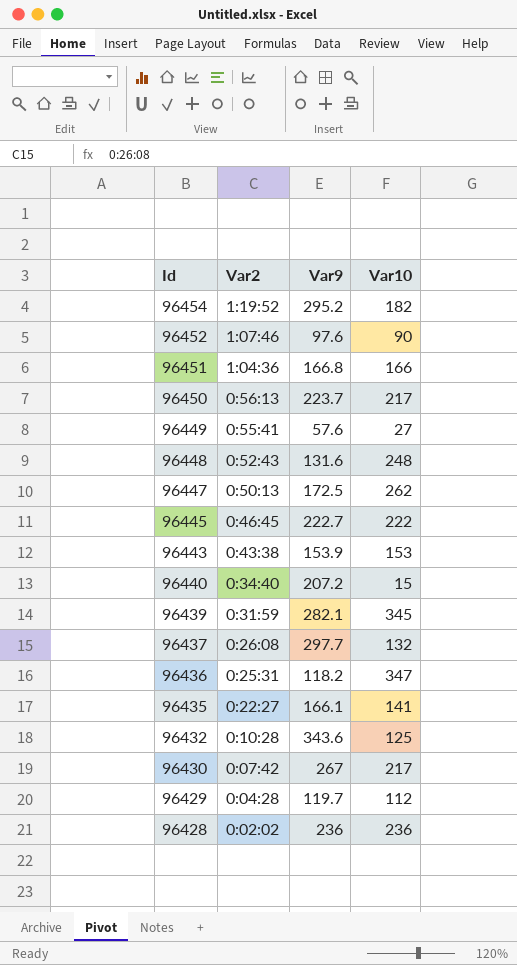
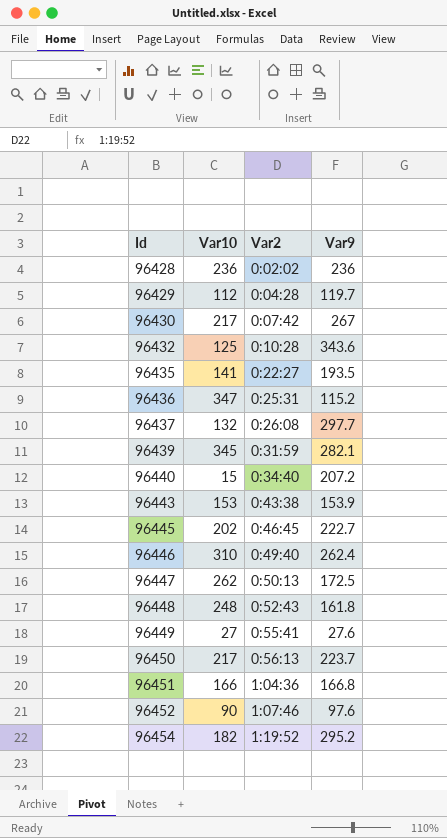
row order: Id descending -> Id ascending
column Var10 | position: 4 -> 2
96435 | Var9: 166.1 -> 193.5
96436 | Var9: 118.2 -> 115.2
96445 | Var10: 222 -> 202
row 96446: none -> 310 | 0:49:40 | 262.4
96448 | Var9: 131.6 -> 161.8
96449 | Var9: 57.6 -> 27.6

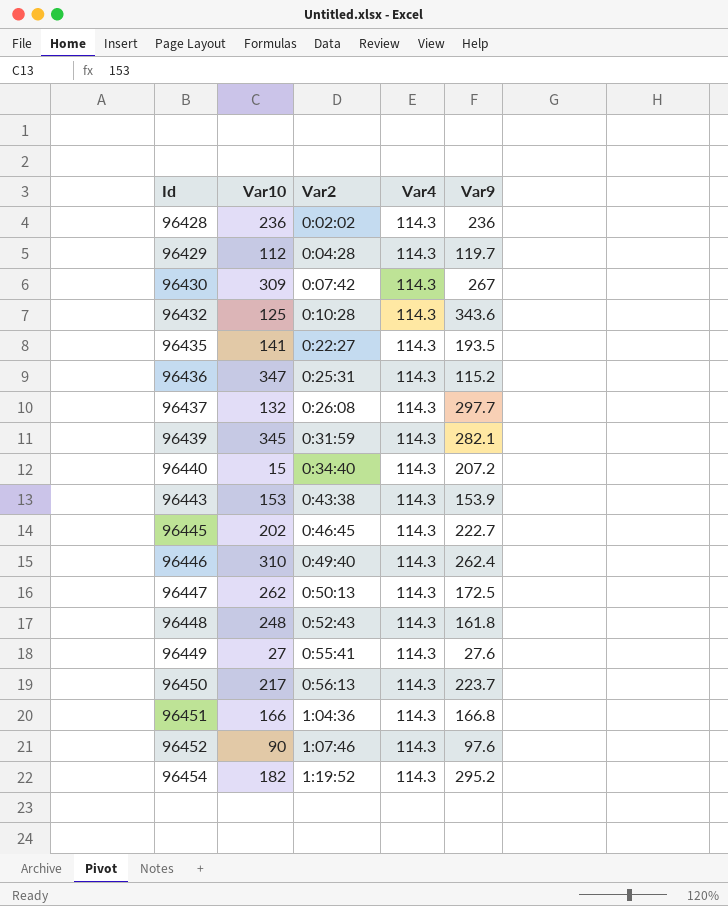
column Var4 | position: none -> 4
96430 | Var10: 217 -> 309

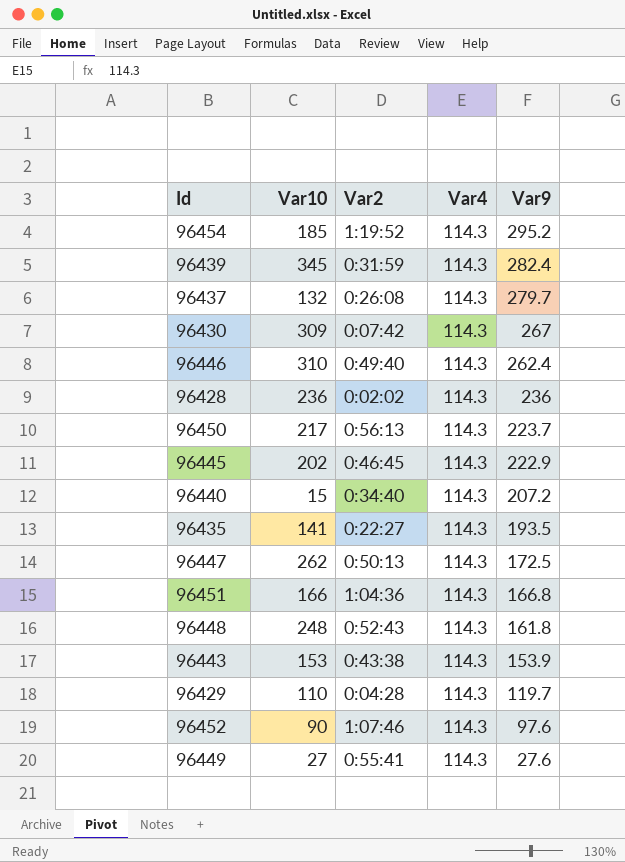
row order: Id ascending -> Var9 descending
row 96432: 125 | 0:10:28 | 114.3 | 343.6 -> none
row 96436: 347 | 0:25:31 | 114.3 | 115.2 -> none
96454 | Var10: 182 -> 185
96439 | Var9: 282.1 -> 282.4
96437 | Var9: 297.7 -> 279.7
96445 | Var9: 222.7 -> 222.9
96429 | Var10: 112 -> 110

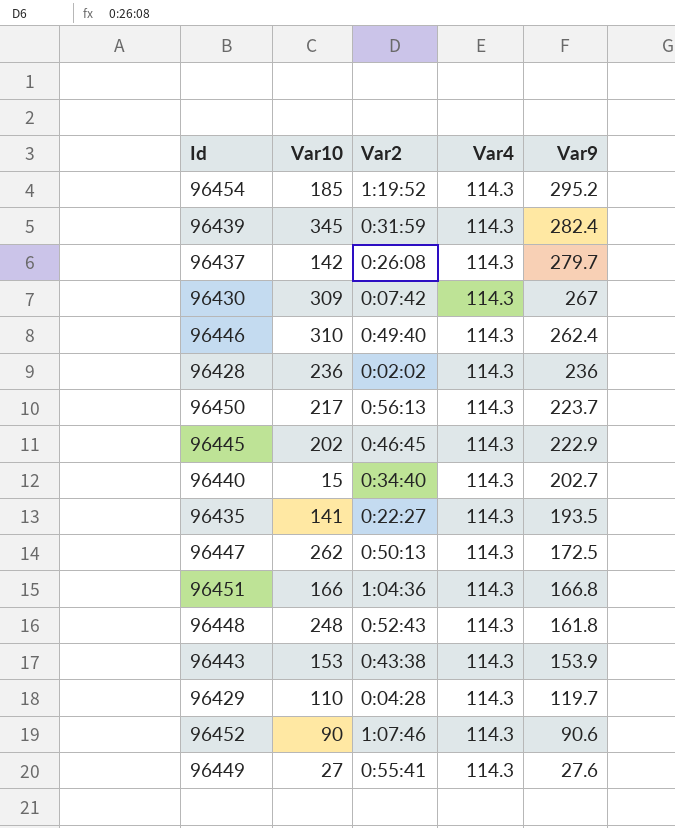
96437 | Var10: 132 -> 142
96440 | Var9: 207.2 -> 202.7
96452 | Var9: 97.6 -> 90.6

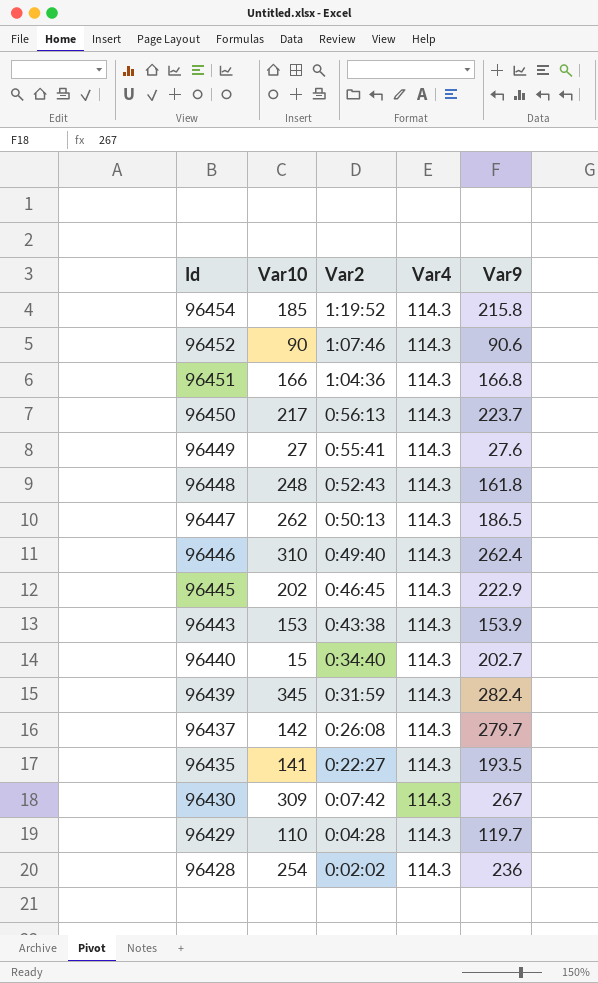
row order: Var9 descending -> Id descending
96454 | Var9: 295.2 -> 215.8
96447 | Var9: 172.5 -> 186.5
96428 | Var10: 236 -> 254

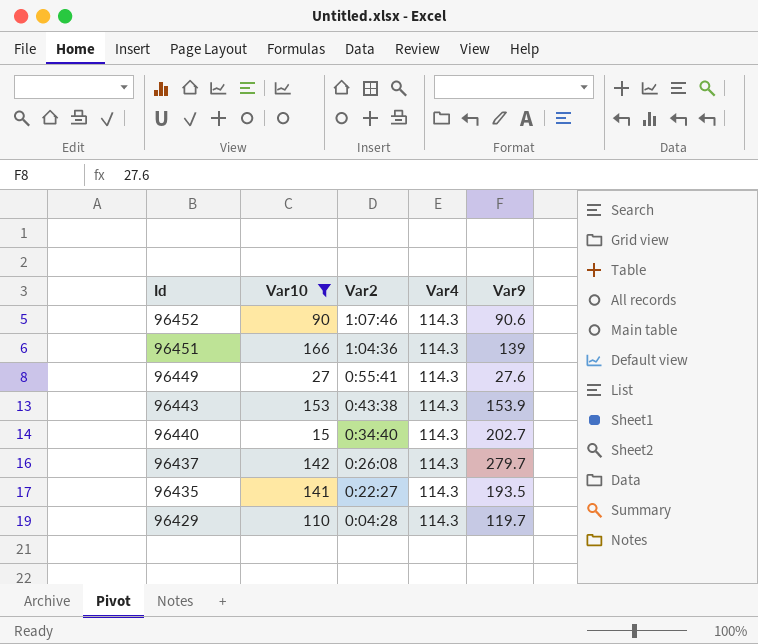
filter: none -> Var10 <= 166
96451 | Var9: 166.8 -> 139

